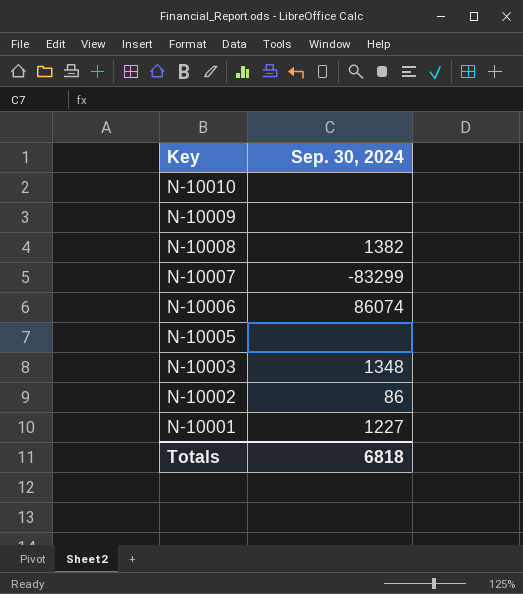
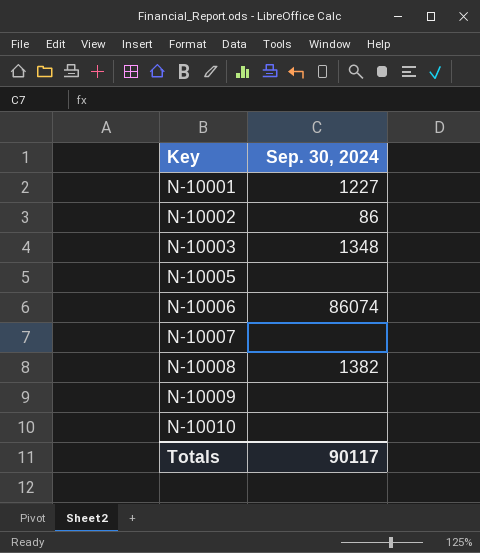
row order: Key descending -> Key ascending
N-10007 | Sep. 30, 2024: -83299 -> none
Totals | Sep. 30, 2024: 6818 -> 90117

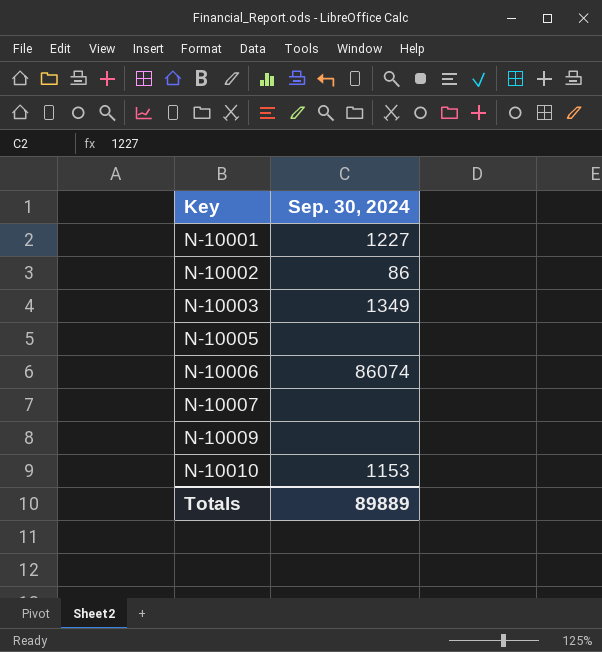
row N-10008: 1382 -> none
N-10003 | Sep. 30, 2024: 1348 -> 1349
N-10010 | Sep. 30, 2024: none -> 1153
Totals | Sep. 30, 2024: 90117 -> 89889

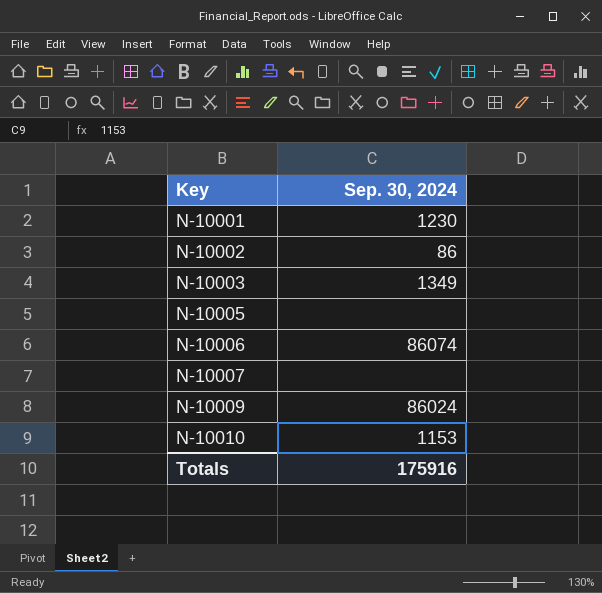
N-10001 | Sep. 30, 2024: 1227 -> 1230
N-10009 | Sep. 30, 2024: none -> 86024
Totals | Sep. 30, 2024: 89889 -> 175916

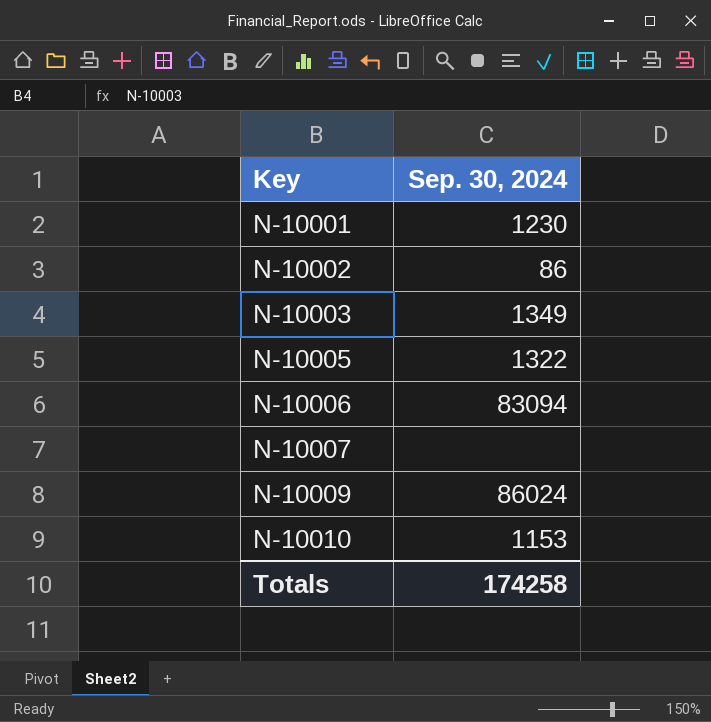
N-10005 | Sep. 30, 2024: none -> 1322
N-10006 | Sep. 30, 2024: 86074 -> 83094
Totals | Sep. 30, 2024: 175916 -> 174258

